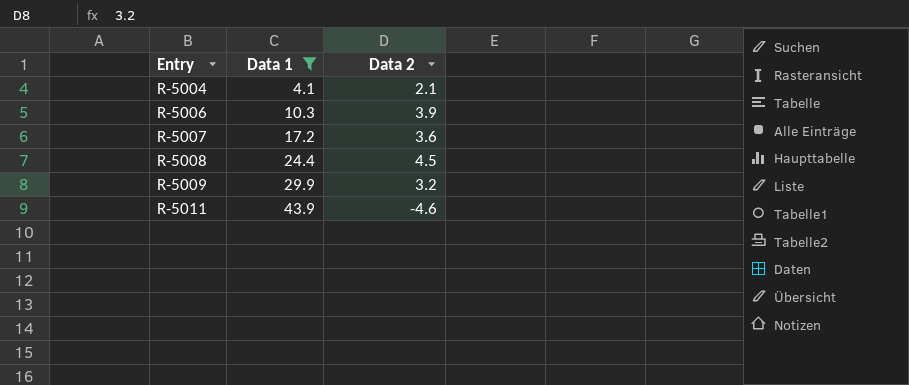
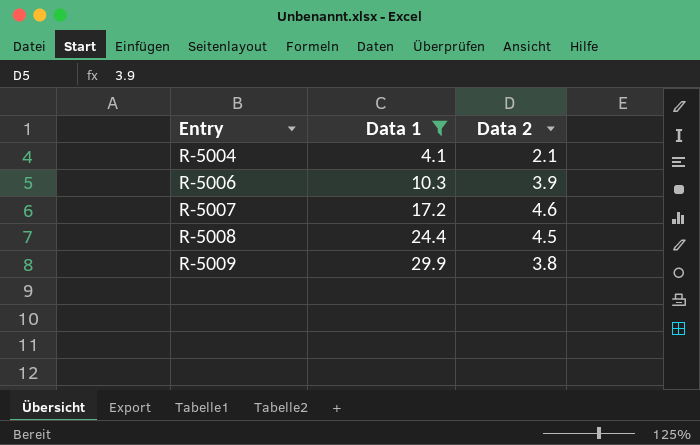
row R-5011: 43.9 | -4.6 -> none
R-5007 | Data 2: 3.6 -> 4.6
R-5009 | Data 2: 3.2 -> 3.8

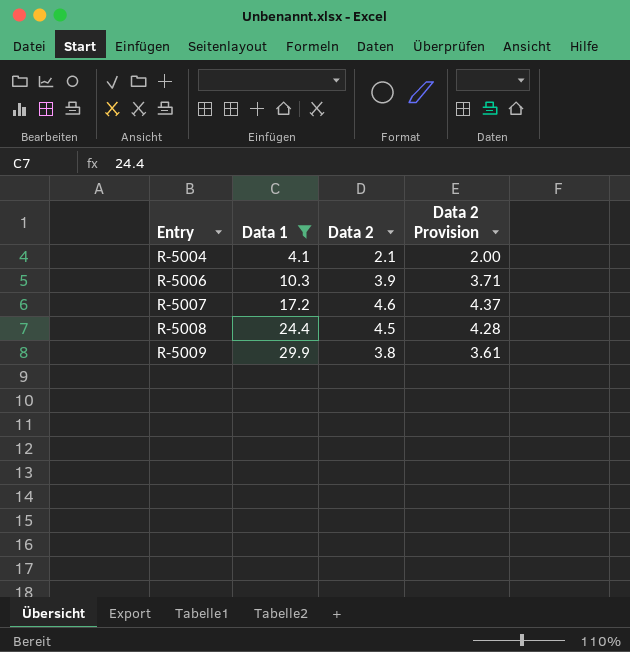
column Data 2 Provision | formula: none -> [Data 2] * 0.95

